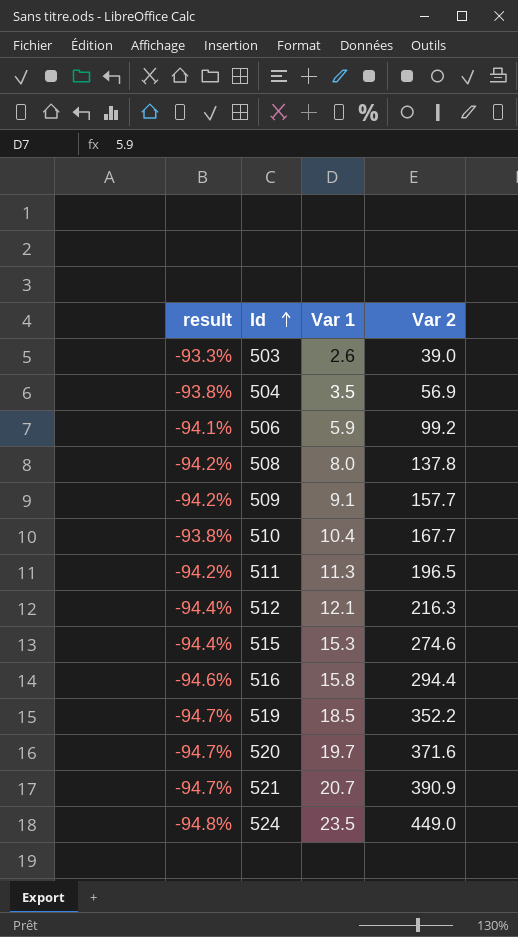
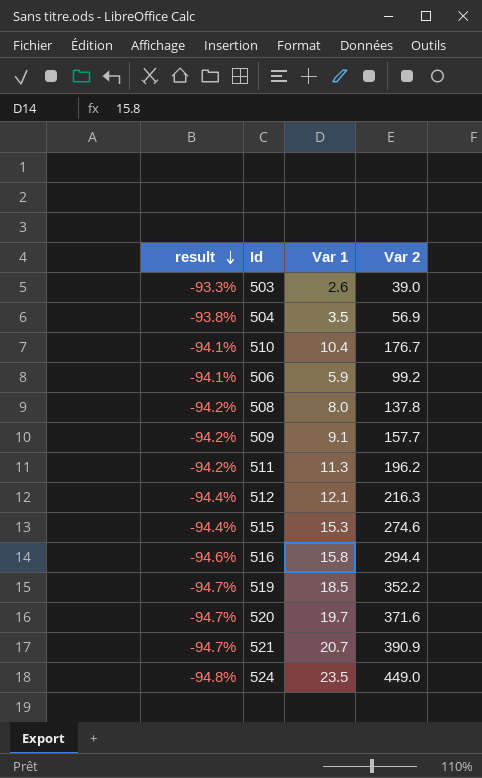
row order: Id ascending -> result descending
510 | result: -93.8% -> -94.1%
510 | Var 2: 167.7 -> 176.7
511 | Var 2: 196.5 -> 196.2

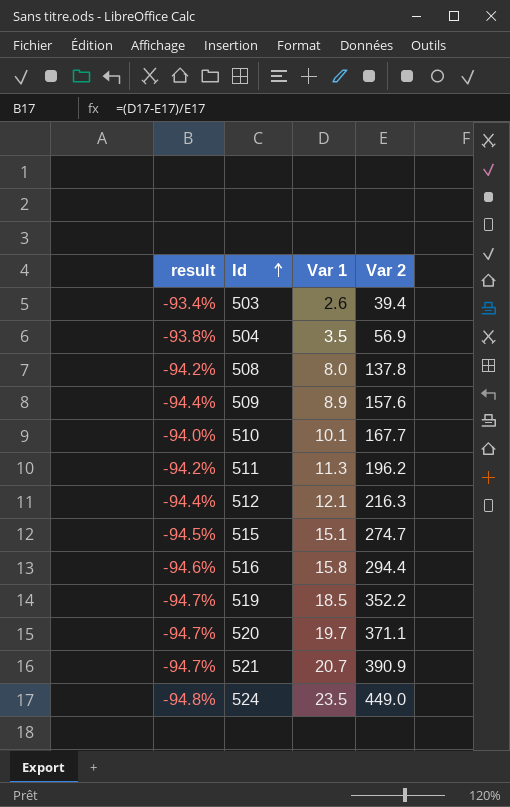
row order: result descending -> Id ascending
row 506: -94.1% | 5.9 | 99.2 -> none
503 | result: -93.3% -> -93.4%
503 | Var 2: 39.0 -> 39.4
509 | result: -94.2% -> -94.4%
509 | Var 1: 9.1 -> 8.9
509 | Var 2: 157.7 -> 157.6
510 | result: -94.1% -> -94.0%
510 | Var 1: 10.4 -> 10.1
510 | Var 2: 176.7 -> 167.7
515 | result: -94.4% -> -94.5%
515 | Var 1: 15.3 -> 15.1
515 | Var 2: 274.6 -> 274.7
520 | Var 2: 371.6 -> 371.1

